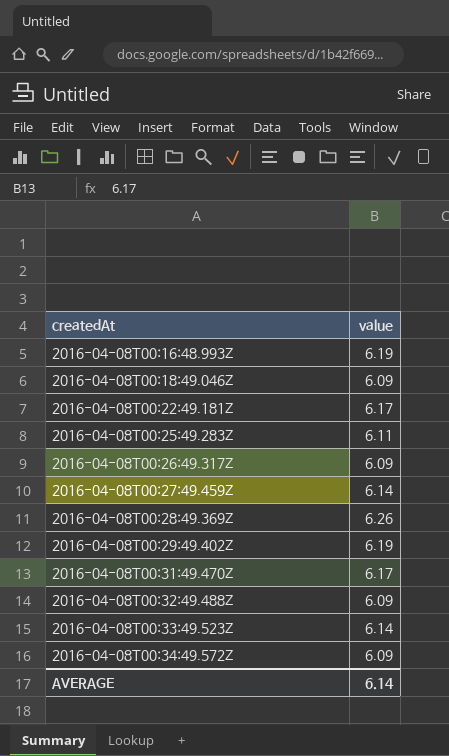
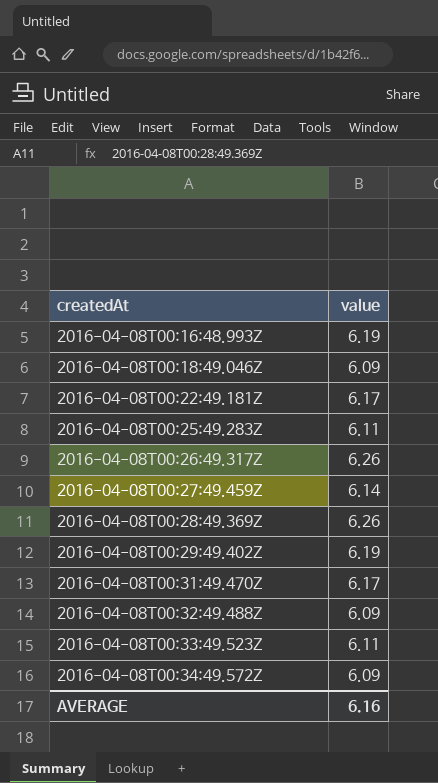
2016-04-08T00:26:49.317Z | value: 6.09 -> 6.26
2016-04-08T00:33:49.523Z | value: 6.14 -> 6.11
AVERAGE | value: 6.14 -> 6.16

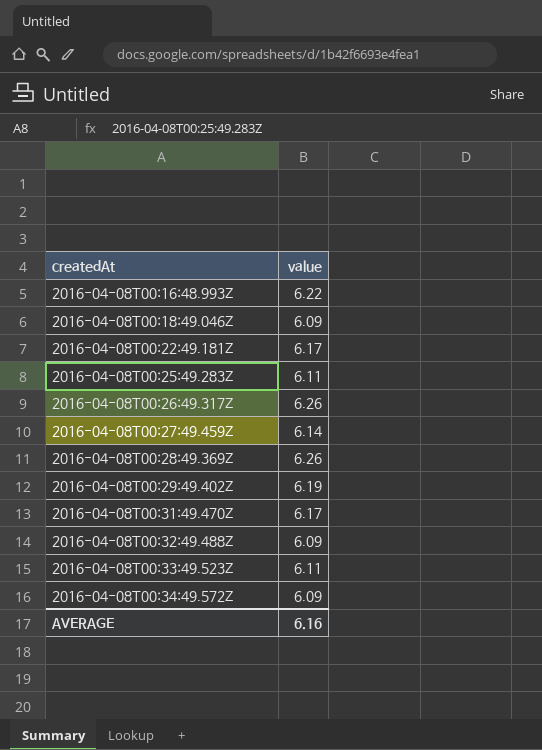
2016-04-08T00:16:48.993Z | value: 6.19 -> 6.22

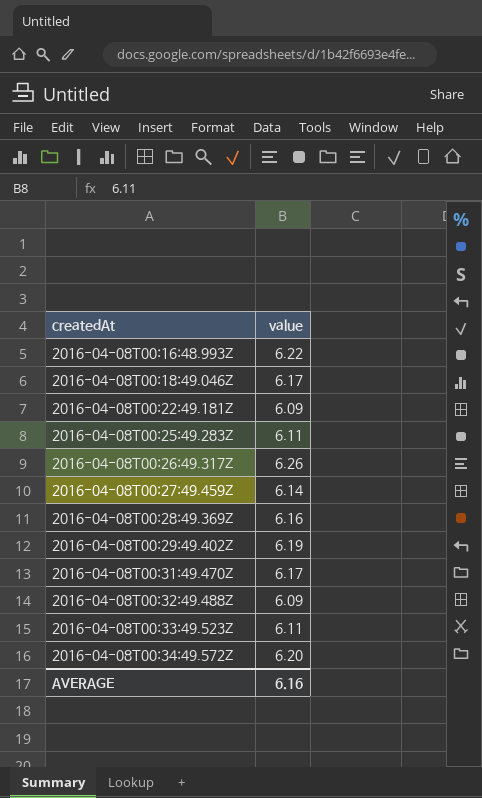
2016-04-08T00:18:49.046Z | value: 6.09 -> 6.17
2016-04-08T00:22:49.181Z | value: 6.17 -> 6.09
2016-04-08T00:28:49.369Z | value: 6.26 -> 6.16
2016-04-08T00:34:49.572Z | value: 6.09 -> 6.20

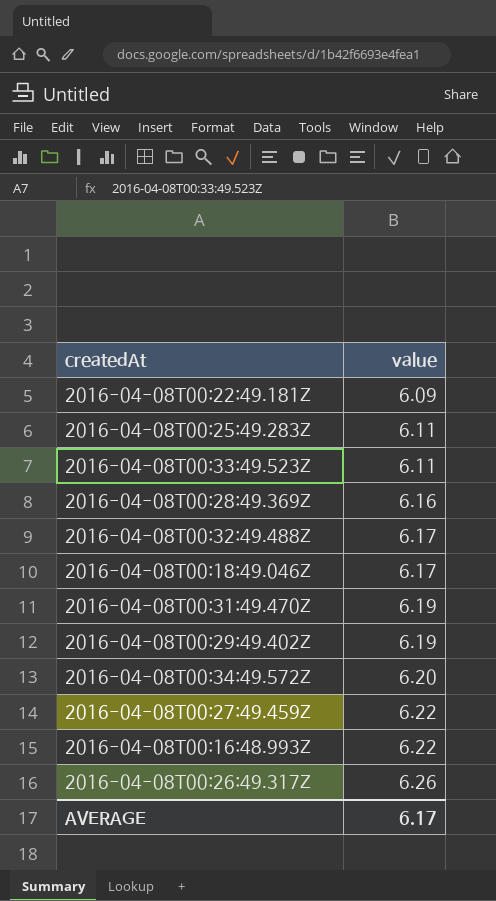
row order: createdAt ascending -> value ascending
2016-04-08T00:32:49.488Z | value: 6.09 -> 6.17
2016-04-08T00:31:49.470Z | value: 6.17 -> 6.19
2016-04-08T00:27:49.459Z | value: 6.14 -> 6.22
AVERAGE | value: 6.16 -> 6.17

